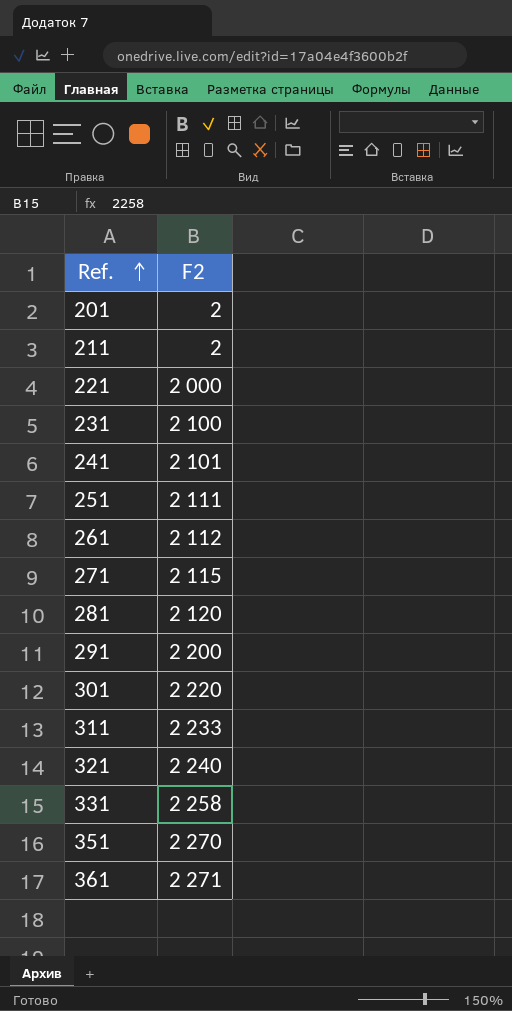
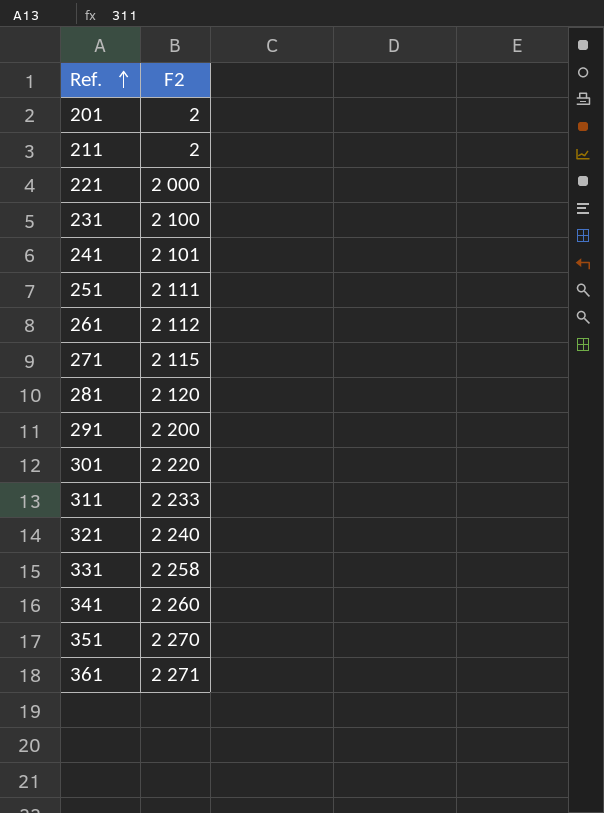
row 341: none -> 2 260

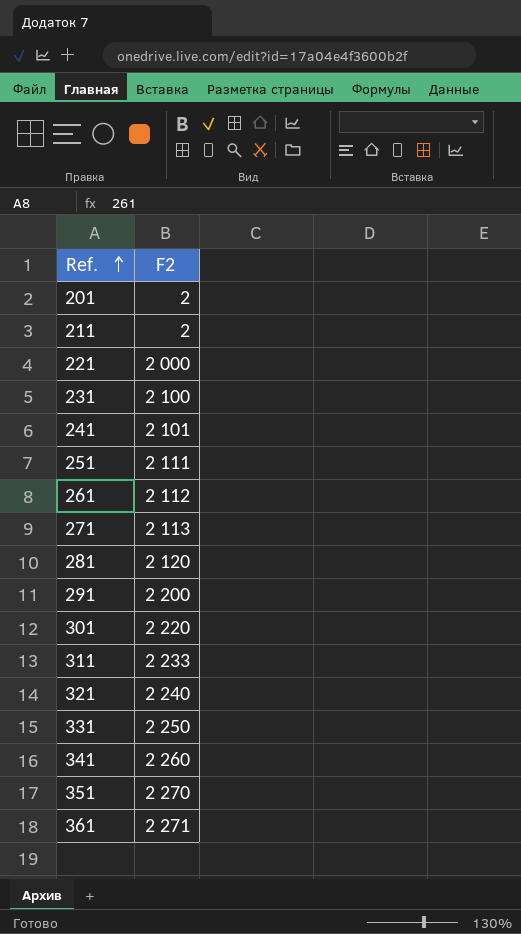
271 | F2: 2 115 -> 2 113
331 | F2: 2 258 -> 2 250

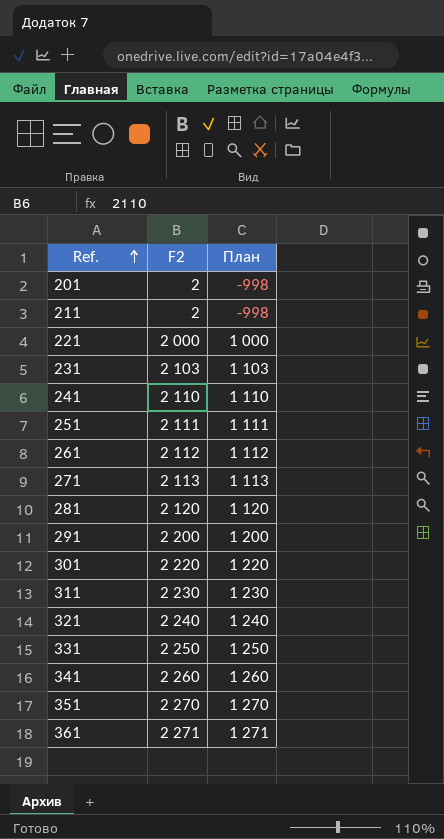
column План | formula: none -> [F2] - 1000
231 | F2: 2 100 -> 2 103
241 | F2: 2 101 -> 2 110
311 | F2: 2 233 -> 2 230

